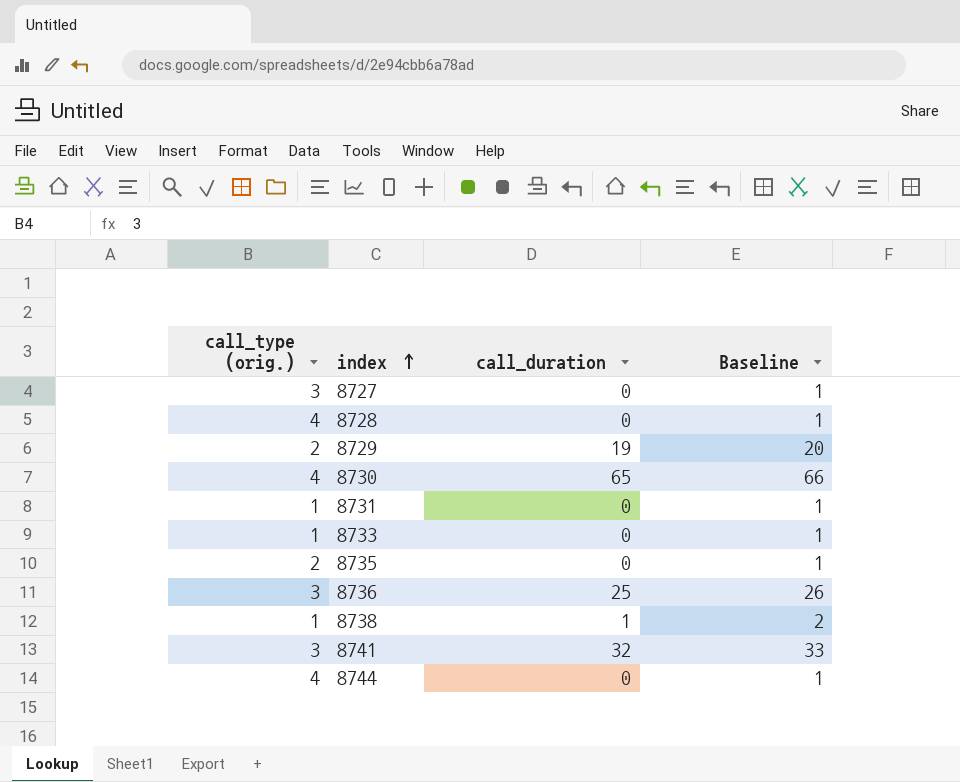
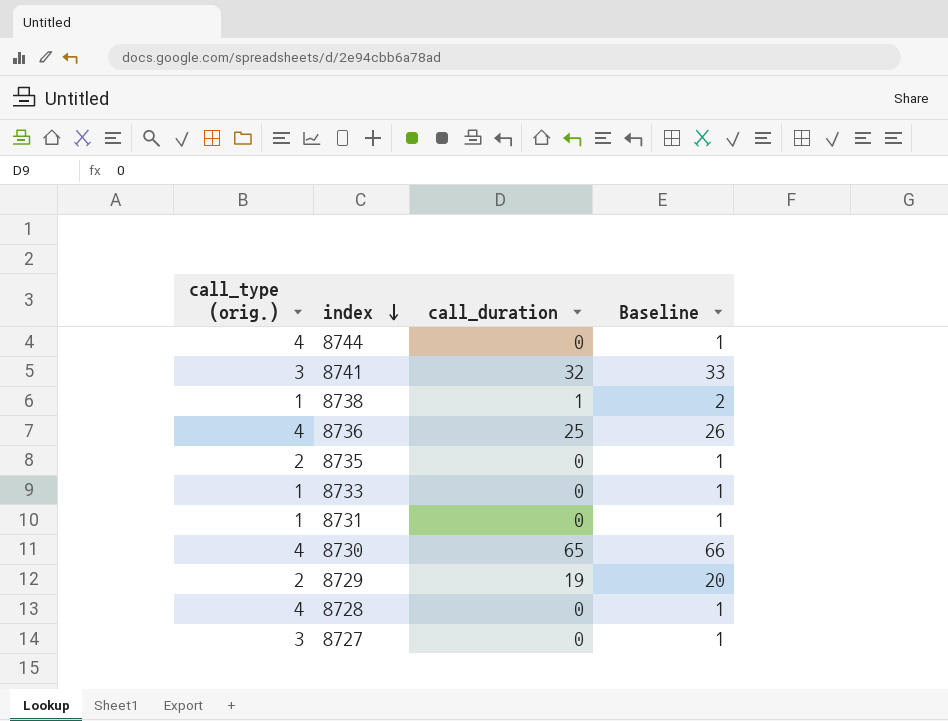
row order: index ascending -> index descending
8736 | call_type (orig.): 3 -> 4

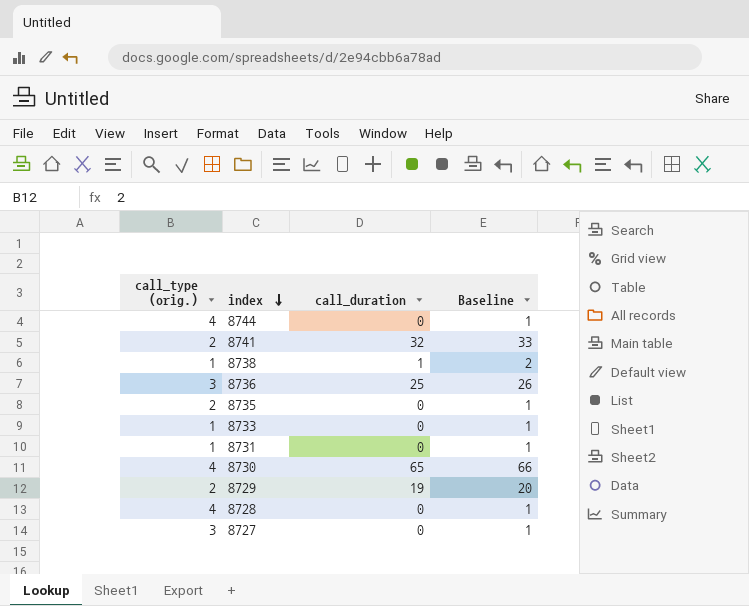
8741 | call_type (orig.): 3 -> 2
8736 | call_type (orig.): 4 -> 3

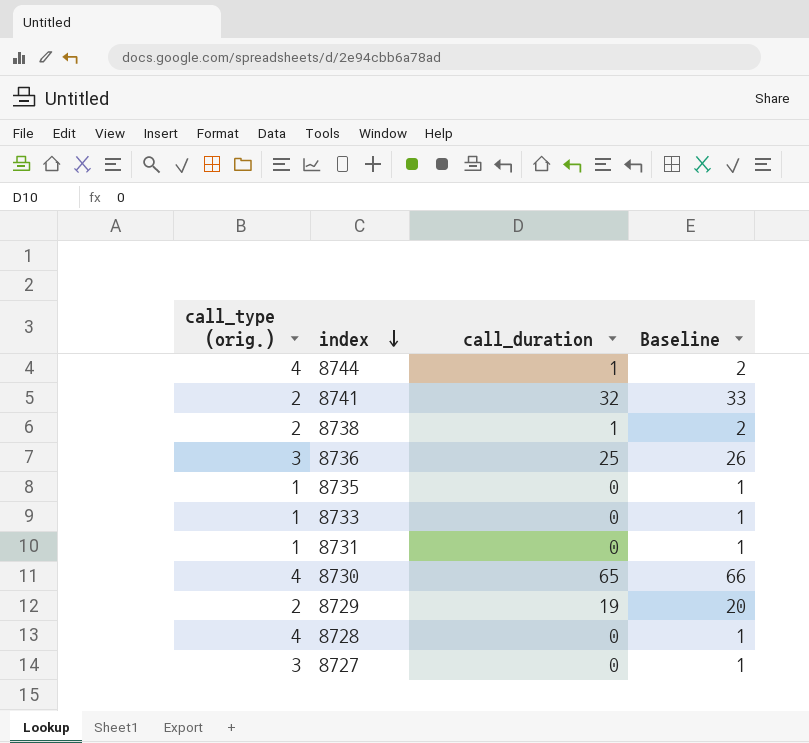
8744 | call_duration: 0 -> 1
8744 | Baseline: 1 -> 2
8738 | call_type (orig.): 1 -> 2
8735 | call_type (orig.): 2 -> 1

